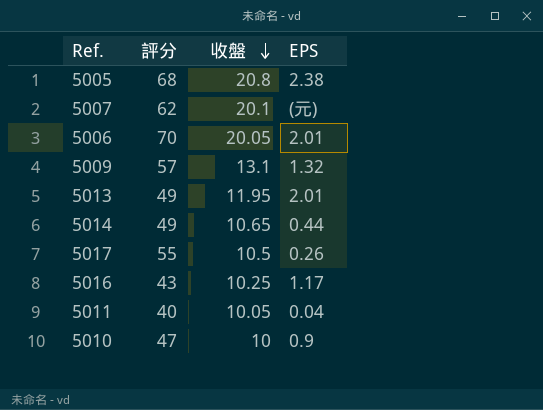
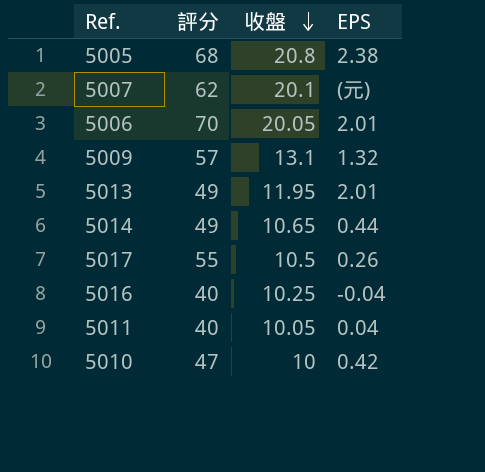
5016 | 評分: 43 -> 40
5016 | EPS: 1.17 -> -0.04
5010 | EPS: 0.9 -> 0.42

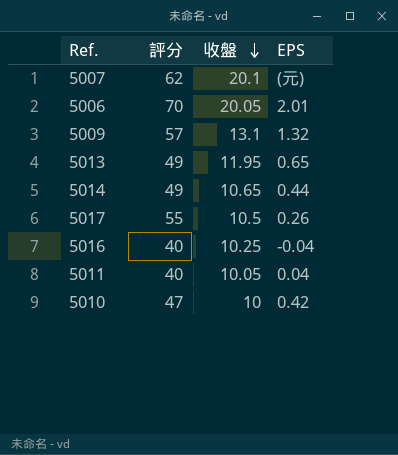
row 5005: 68 | 20.8 | 2.38 -> none
5013 | EPS: 2.01 -> 0.65

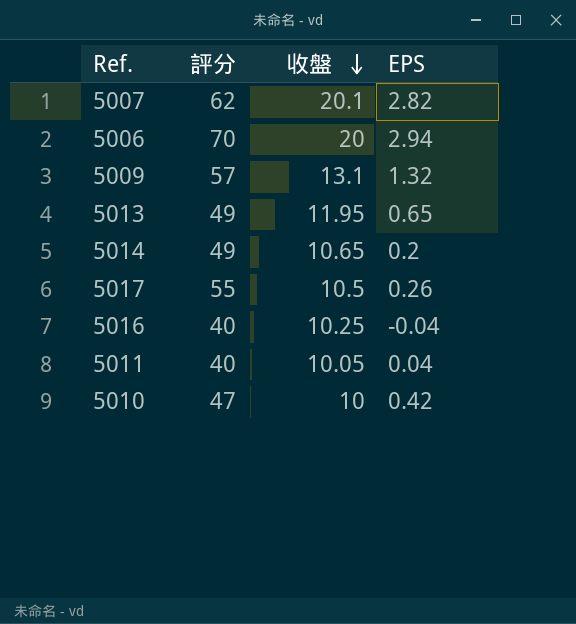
5007 | EPS: (元) -> 2.82
5006 | 收盤: 20.05 -> 20
5006 | EPS: 2.01 -> 2.94
5014 | EPS: 0.44 -> 0.2

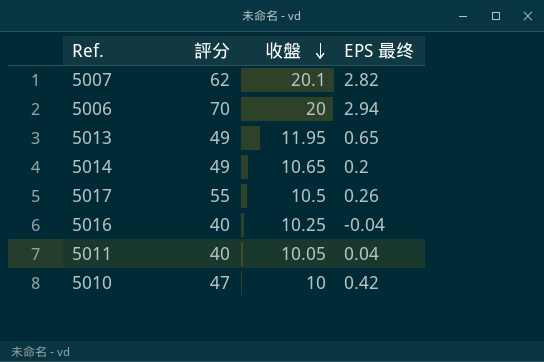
column name: EPS -> EPS 最终
row 5009: 57 | 13.1 | 1.32 -> none

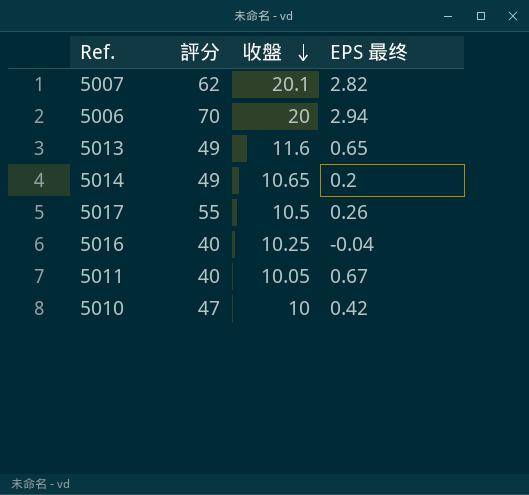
5013 | 收盤: 11.95 -> 11.6
5011 | EPS 最终: 0.04 -> 0.67

